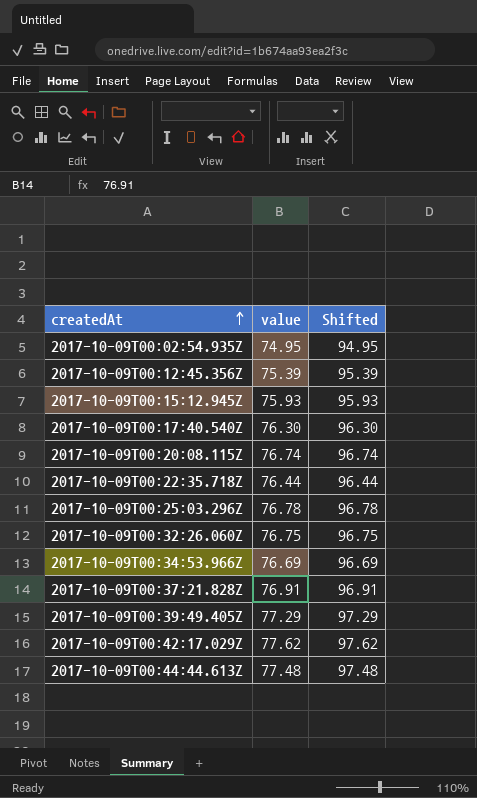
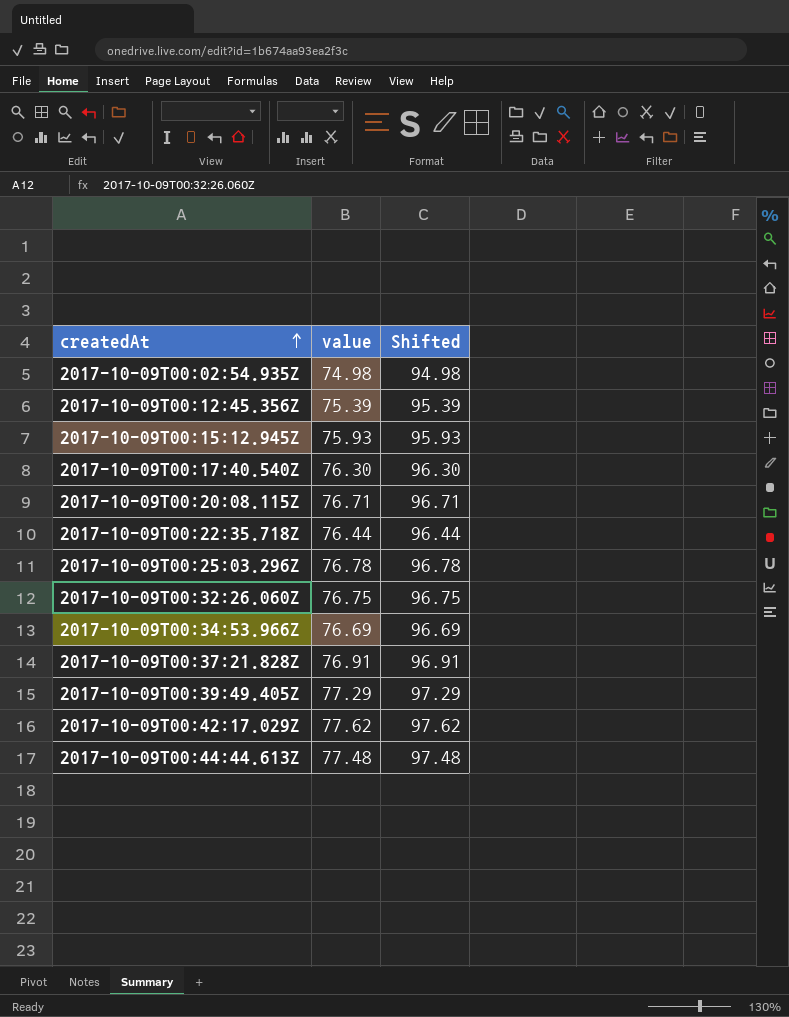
2017-10-09T00:02:54.935Z | value: 74.95 -> 74.98
2017-10-09T00:02:54.935Z | Shifted: 94.95 -> 94.98
2017-10-09T00:20:08.115Z | value: 76.74 -> 76.71
2017-10-09T00:20:08.115Z | Shifted: 96.74 -> 96.71

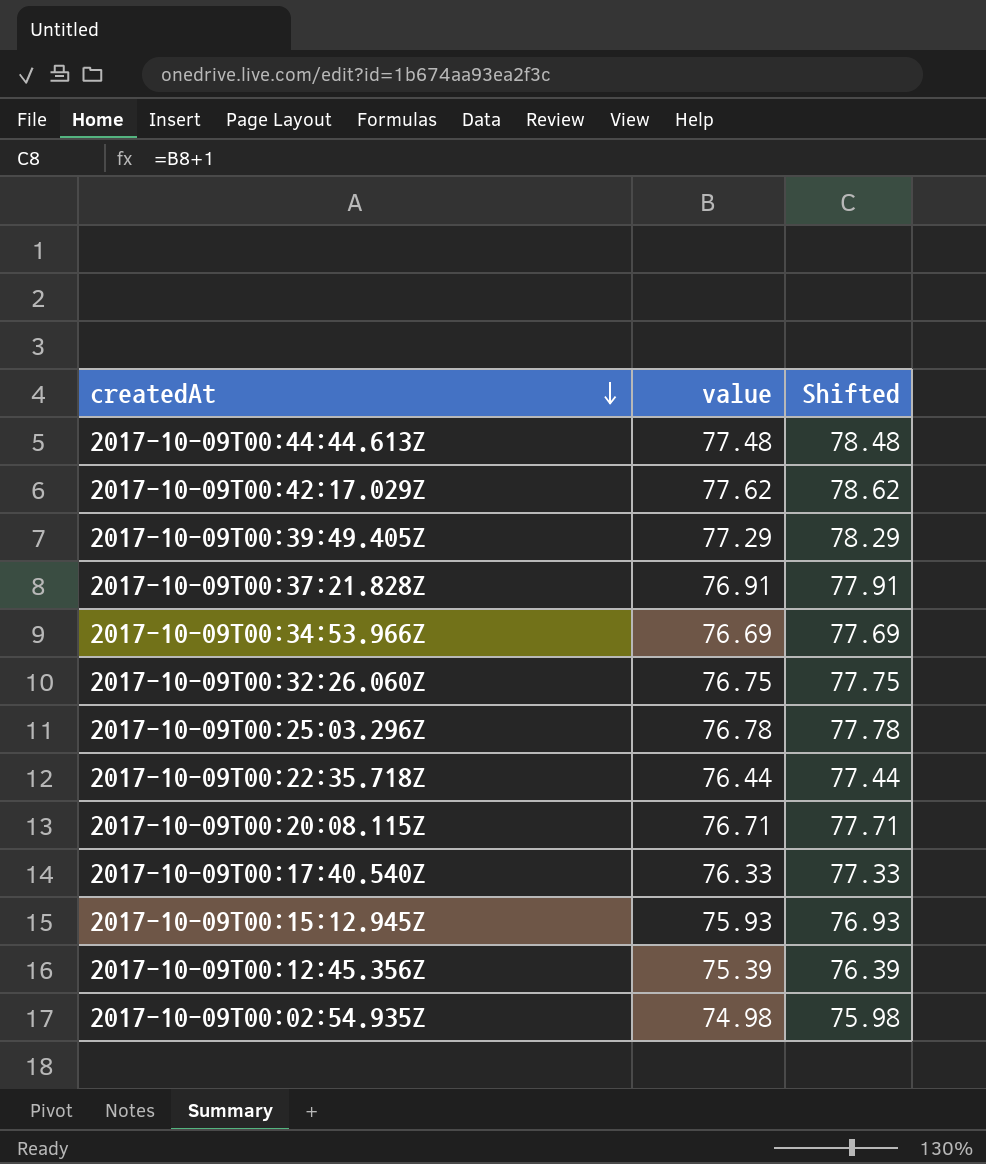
row order: createdAt ascending -> createdAt descending
column Shifted | formula: [value] + 20 -> [value] + 1
2017-10-09T00:17:40.540Z | value: 76.30 -> 76.33

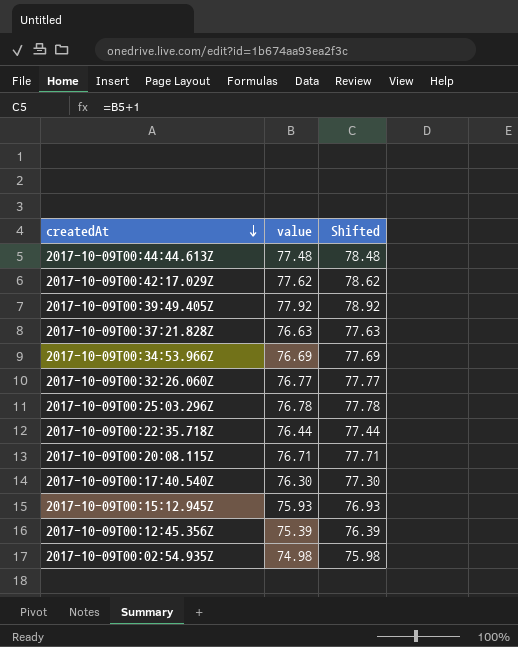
2017-10-09T00:39:49.405Z | value: 77.29 -> 77.92
2017-10-09T00:39:49.405Z | Shifted: 78.29 -> 78.92
2017-10-09T00:37:21.828Z | value: 76.91 -> 76.63
2017-10-09T00:37:21.828Z | Shifted: 77.91 -> 77.63
2017-10-09T00:32:26.060Z | value: 76.75 -> 76.77
2017-10-09T00:32:26.060Z | Shifted: 77.75 -> 77.77
2017-10-09T00:17:40.540Z | value: 76.33 -> 76.30
2017-10-09T00:17:40.540Z | Shifted: 77.33 -> 77.30

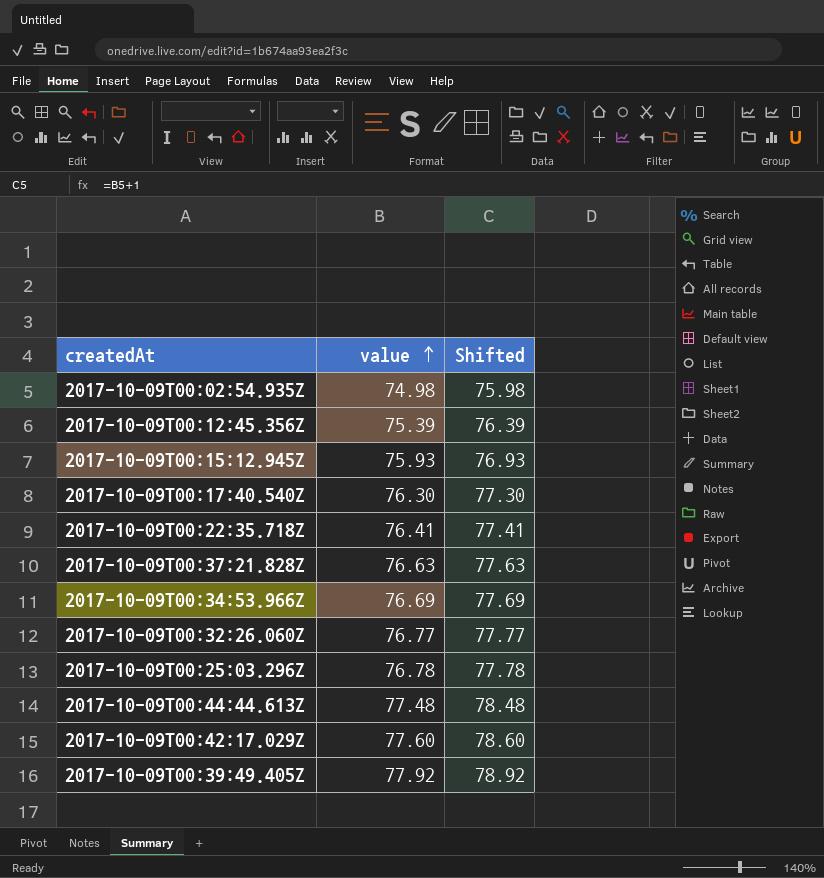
row order: createdAt descending -> value ascending
row 2017-10-09T00:20:08.115Z: 76.71 | 77.71 -> none
2017-10-09T00:22:35.718Z | value: 76.44 -> 76.41
2017-10-09T00:22:35.718Z | Shifted: 77.44 -> 77.41
2017-10-09T00:42:17.029Z | value: 77.62 -> 77.60
2017-10-09T00:42:17.029Z | Shifted: 78.62 -> 78.60

